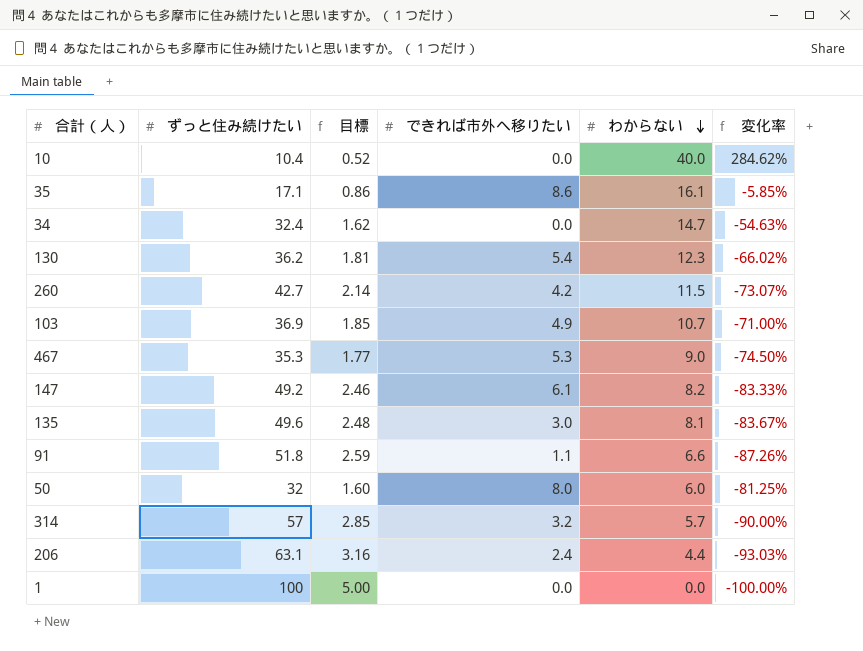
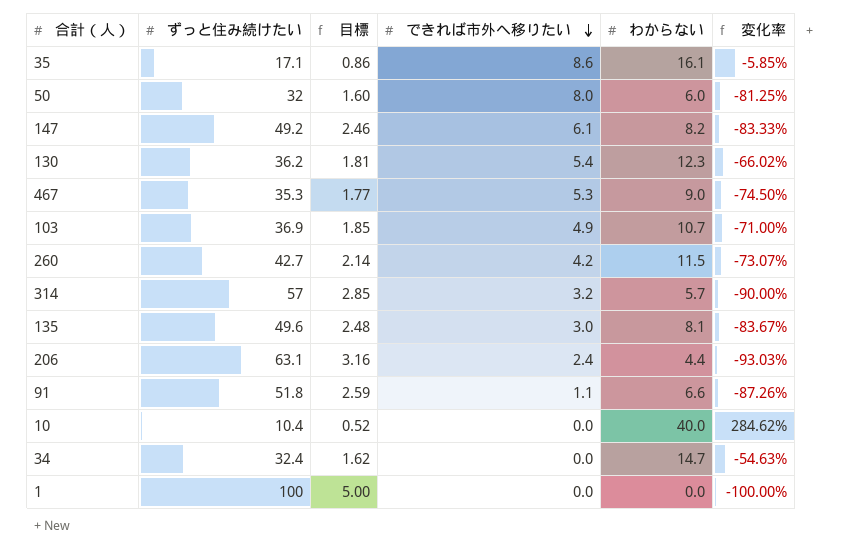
row order: わからない descending -> できれば市外へ移りたい descending

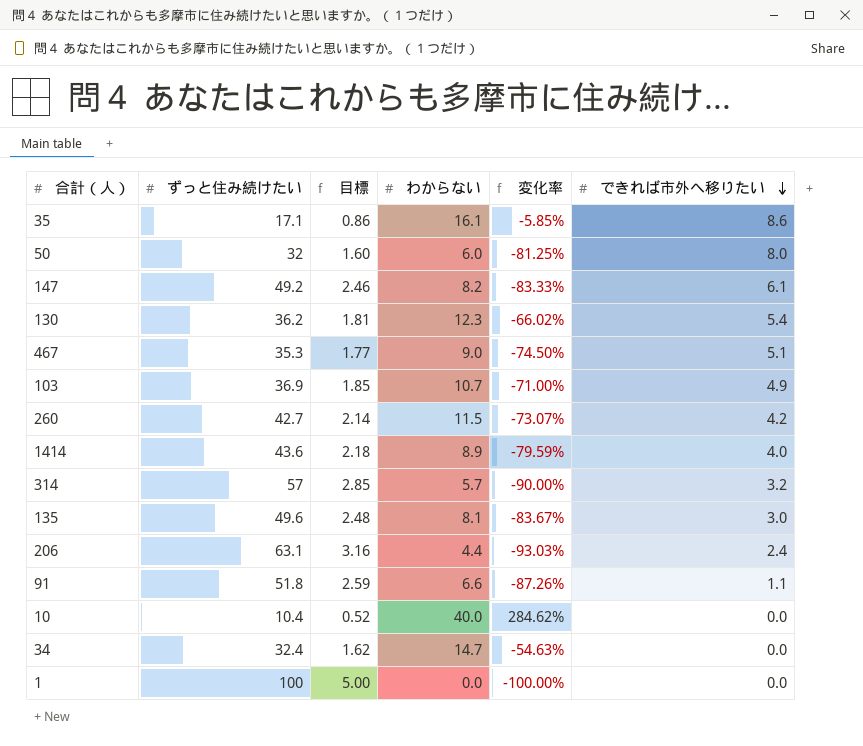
column できれば市外へ移りたい | position: 4 -> 6
467 | できれば市外へ移りたい: 5.3 -> 5.1
row 1414: none -> 43.6 | 2.18 | 8.9 | -79.59% | 4.0

